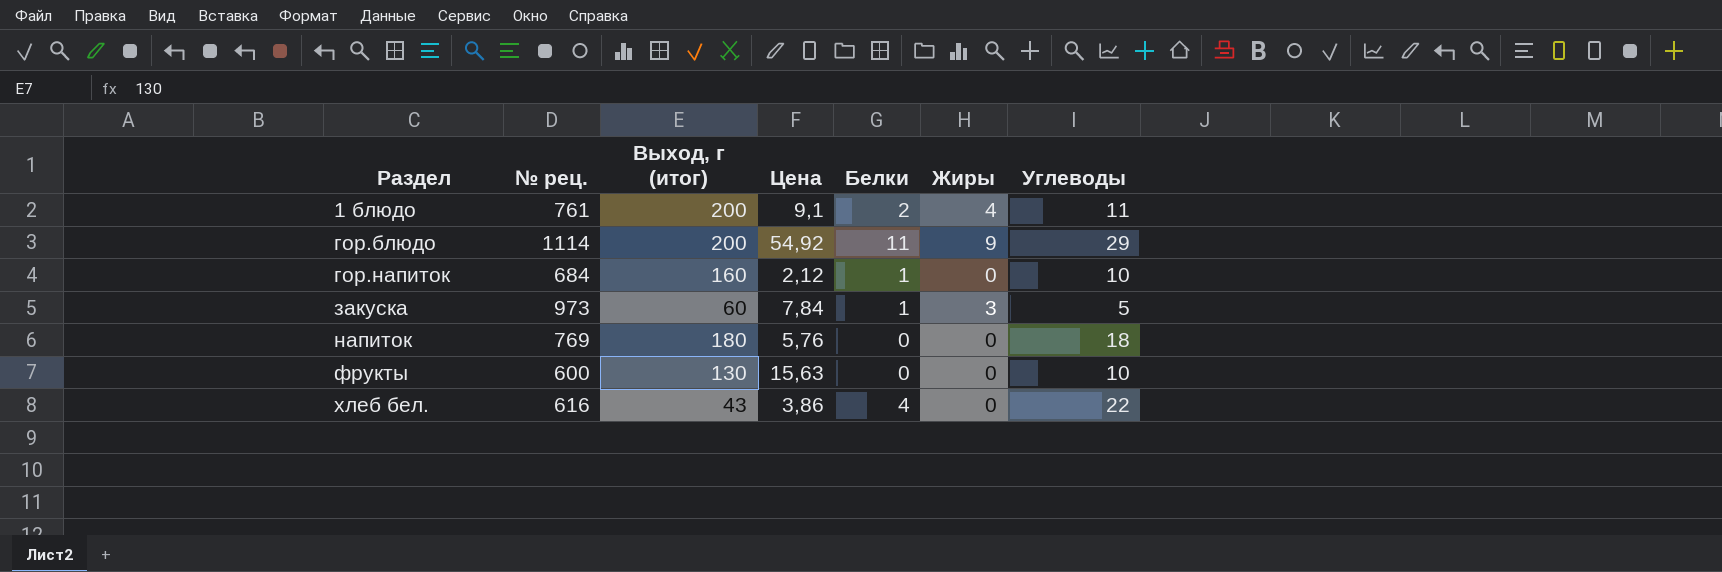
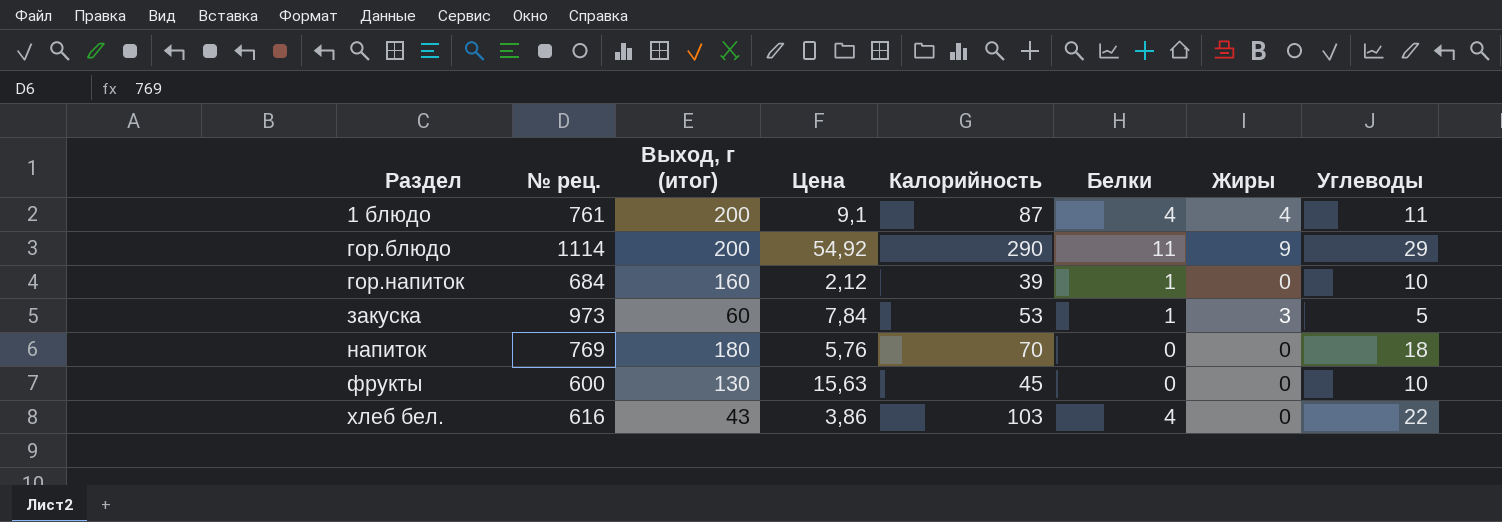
column Калорийность | position: none -> 5
1 блюдо | Белки: 2 -> 4

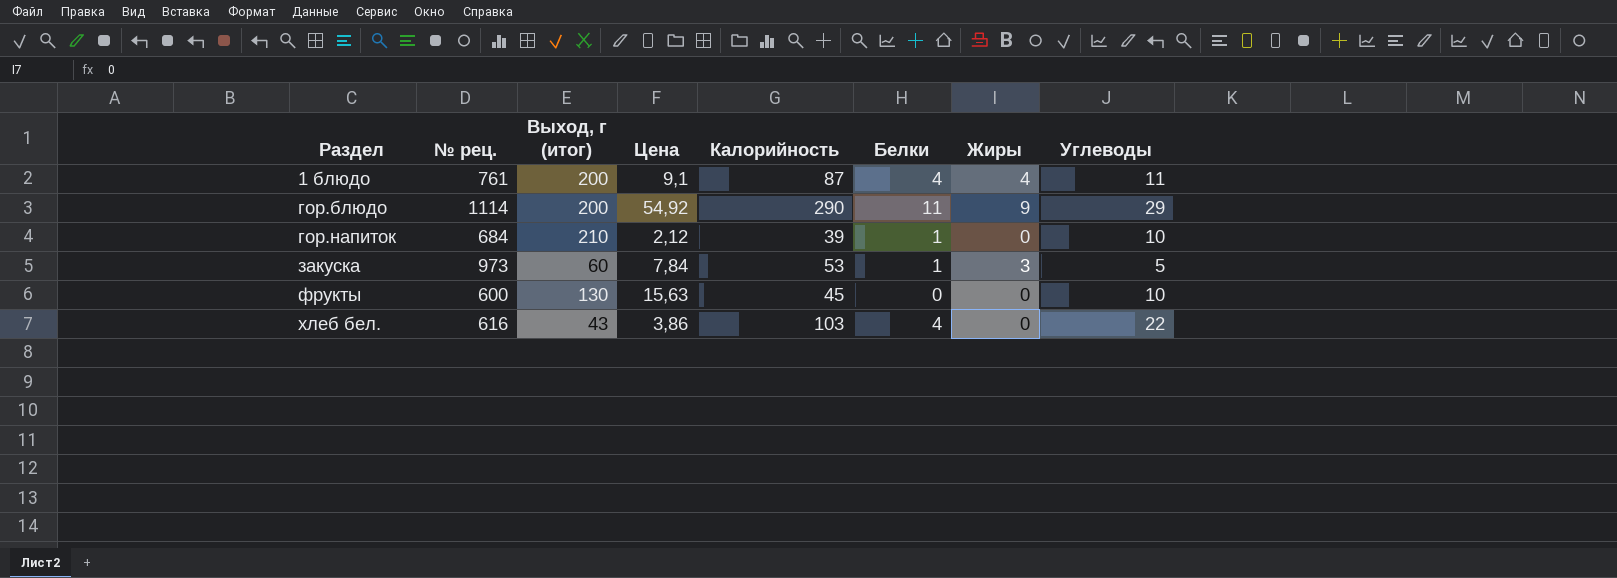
row напиток: 769 | 180 | 5,76 | 70 | 0 | 0 | 18 -> none
гор.напиток | Выход, г (итог): 160 -> 210

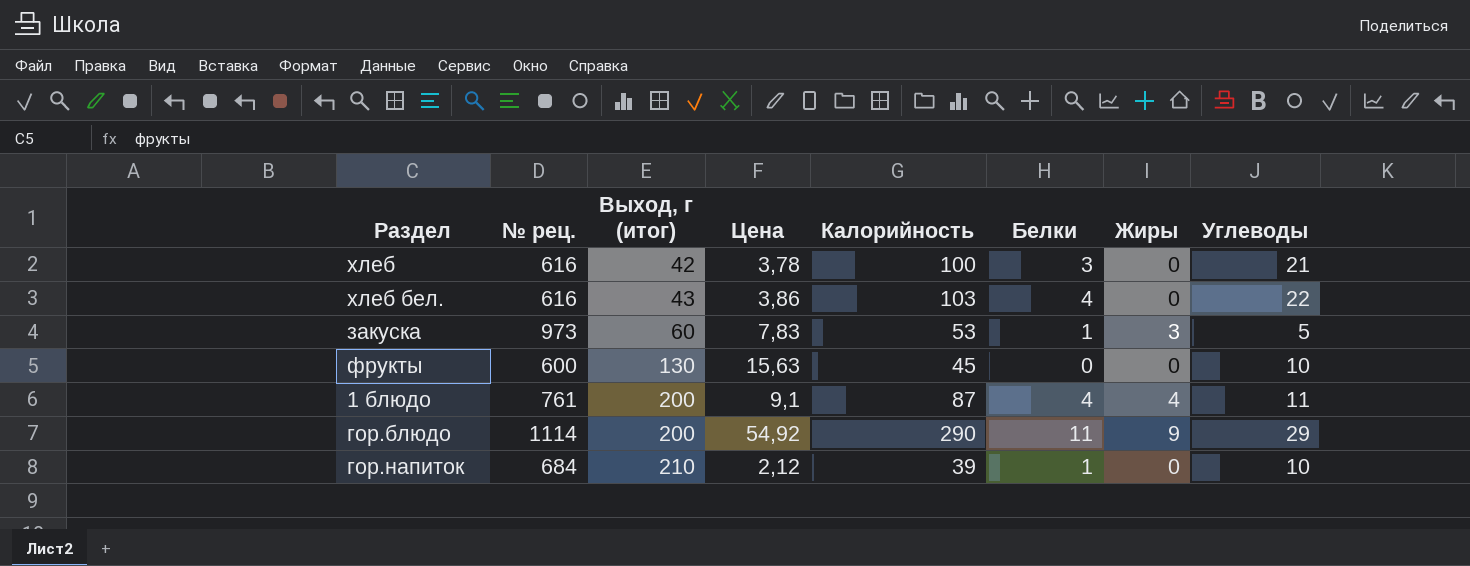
row order: Раздел ascending -> Выход, г (итог) ascending
row хлеб: none -> 616 | 42 | 3,78 | 100 | 3 | 0 | 21
закуска | Цена: 7,84 -> 7,83

